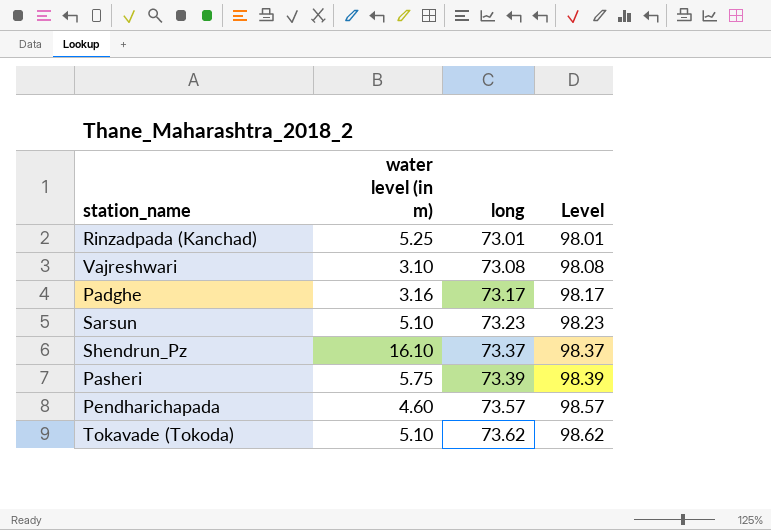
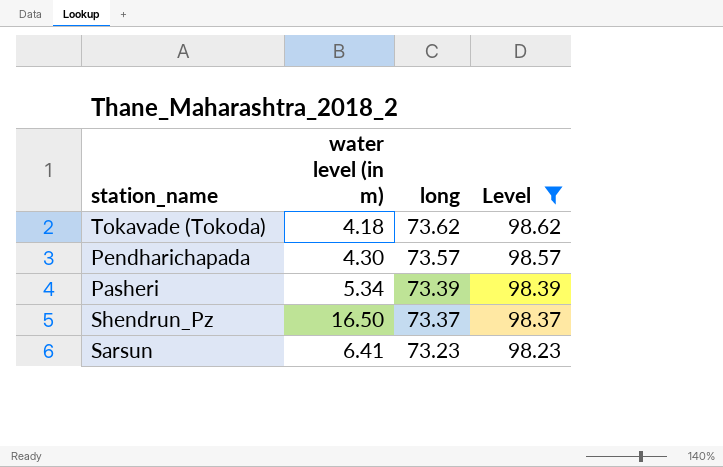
filter: none -> Level >= 98.23
row order: long ascending -> long descending
Tokavade (Tokoda) | water level (in m): 5.10 -> 4.18
Pendharichapada | water level (in m): 4.60 -> 4.30
Pasheri | water level (in m): 5.75 -> 5.34
Shendrun_Pz | water level (in m): 16.10 -> 16.50
Sarsun | water level (in m): 5.10 -> 6.41

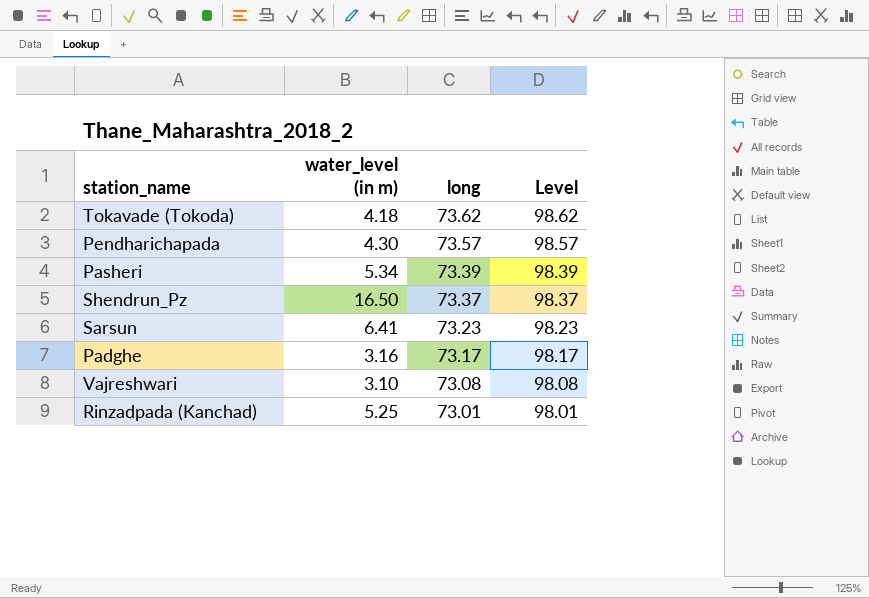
filter: Level >= 98.23 -> none
column name: water level (in m) -> water_level (in m)

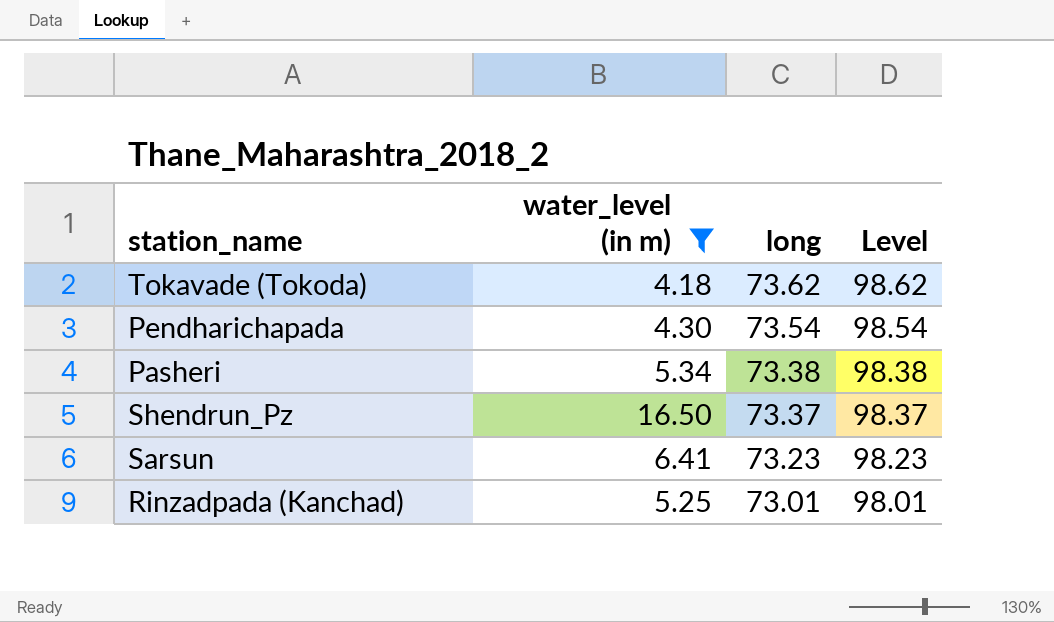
filter: none -> water_level (in m) >= 4.18
Pendharichapada | long: 73.57 -> 73.54
Pendharichapada | Level: 98.57 -> 98.54
Pasheri | long: 73.39 -> 73.38
Pasheri | Level: 98.39 -> 98.38

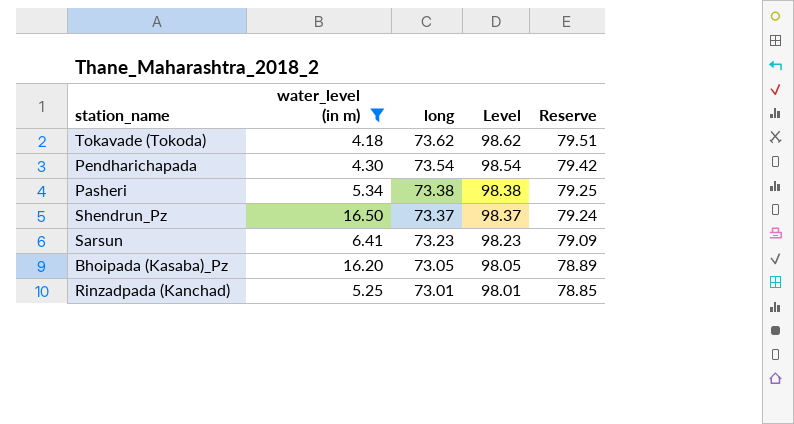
column Reserve | formula: none -> [long] * 1.08
row Bhoipada (Kasaba)_Pz: none -> 16.20 | 73.05 | 98.05 | 78.89

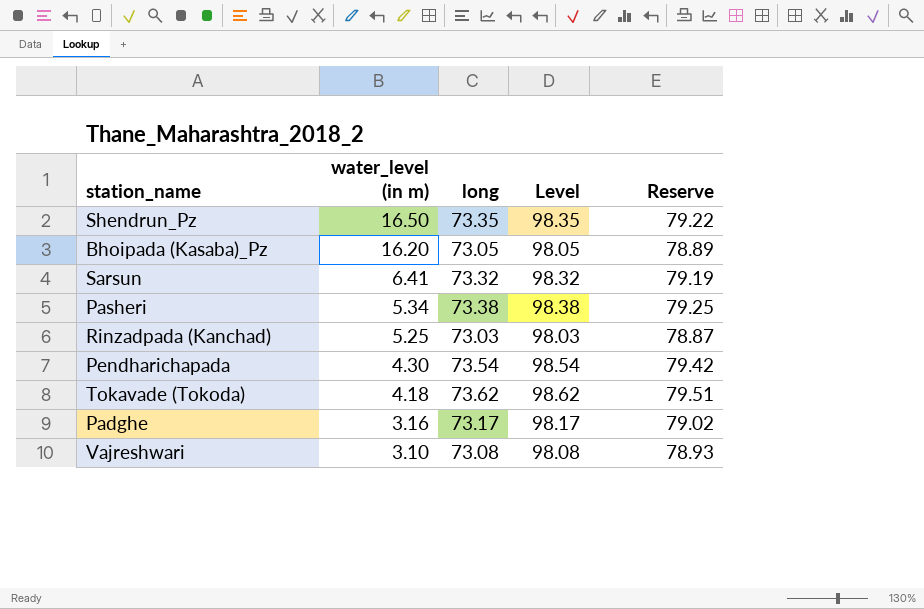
filter: water_level (in m) >= 4.18 -> none
row order: long descending -> water_level (in m) descending
Shendrun_Pz | long: 73.37 -> 73.35
Shendrun_Pz | Level: 98.37 -> 98.35
Shendrun_Pz | Reserve: 79.24 -> 79.22
Sarsun | long: 73.23 -> 73.32
Sarsun | Level: 98.23 -> 98.32
Sarsun | Reserve: 79.09 -> 79.19
Rinzadpada (Kanchad) | long: 73.01 -> 73.03
Rinzadpada (Kanchad) | Level: 98.01 -> 98.03
Rinzadpada (Kanchad) | Reserve: 78.85 -> 78.87

